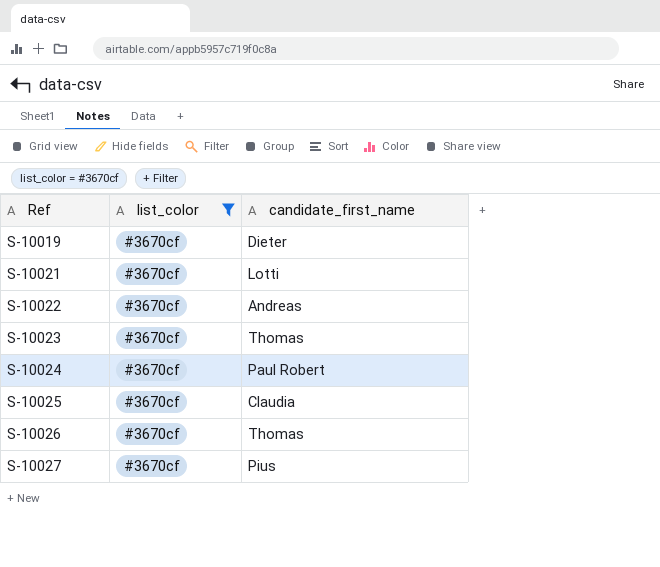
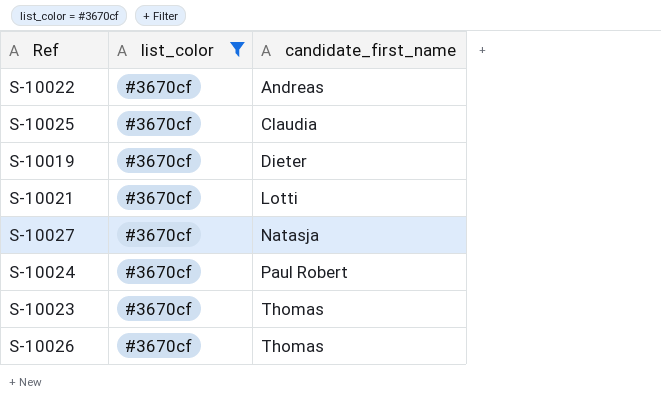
row order: Ref ascending -> candidate_first_name ascending
S-10027 | candidate_first_name: Pius -> Natasja

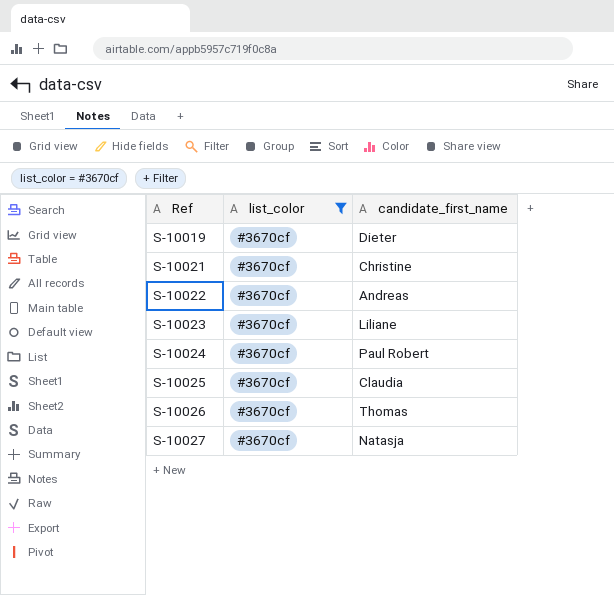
row order: candidate_first_name ascending -> Ref ascending
S-10021 | candidate_first_name: Lotti -> Christine
S-10023 | candidate_first_name: Thomas -> Liliane

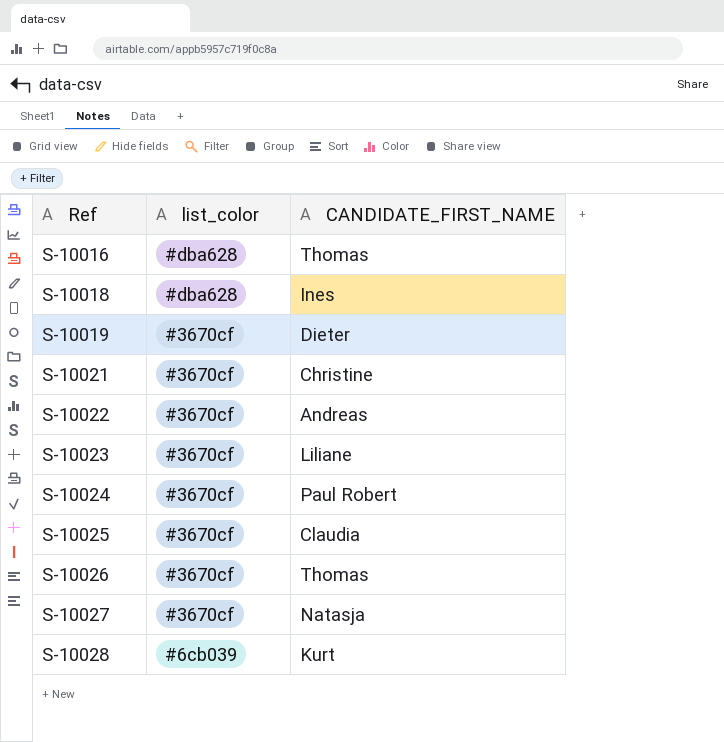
filter: list_color = #3670cf -> none
column name: candidate_first_name -> CANDIDATE_FIRST_NAME

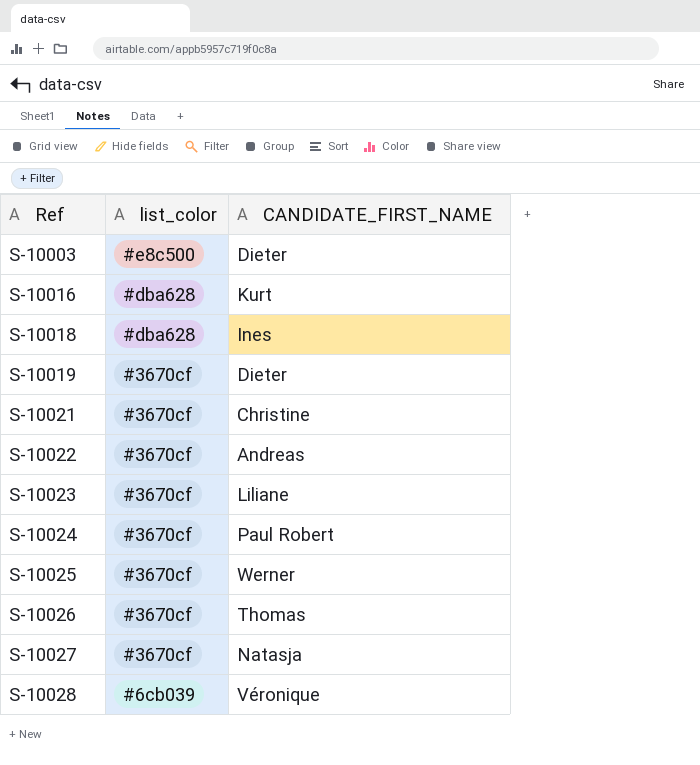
row S-10003: none -> #e8c500 | Dieter
S-10016 | CANDIDATE_FIRST_NAME: Thomas -> Kurt
S-10025 | CANDIDATE_FIRST_NAME: Claudia -> Werner
S-10028 | CANDIDATE_FIRST_NAME: Kurt -> Véronique

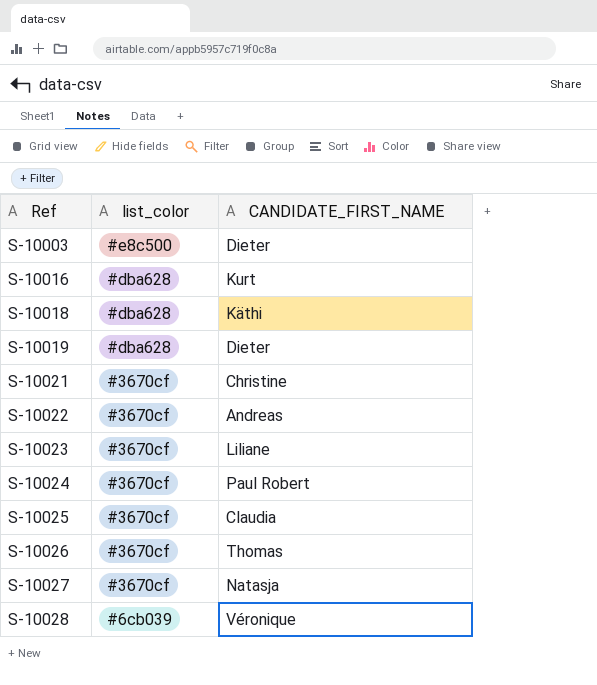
S-10018 | CANDIDATE_FIRST_NAME: Ines -> Käthi
S-10019 | list_color: #3670cf -> #dba628
S-10025 | CANDIDATE_FIRST_NAME: Werner -> Claudia

